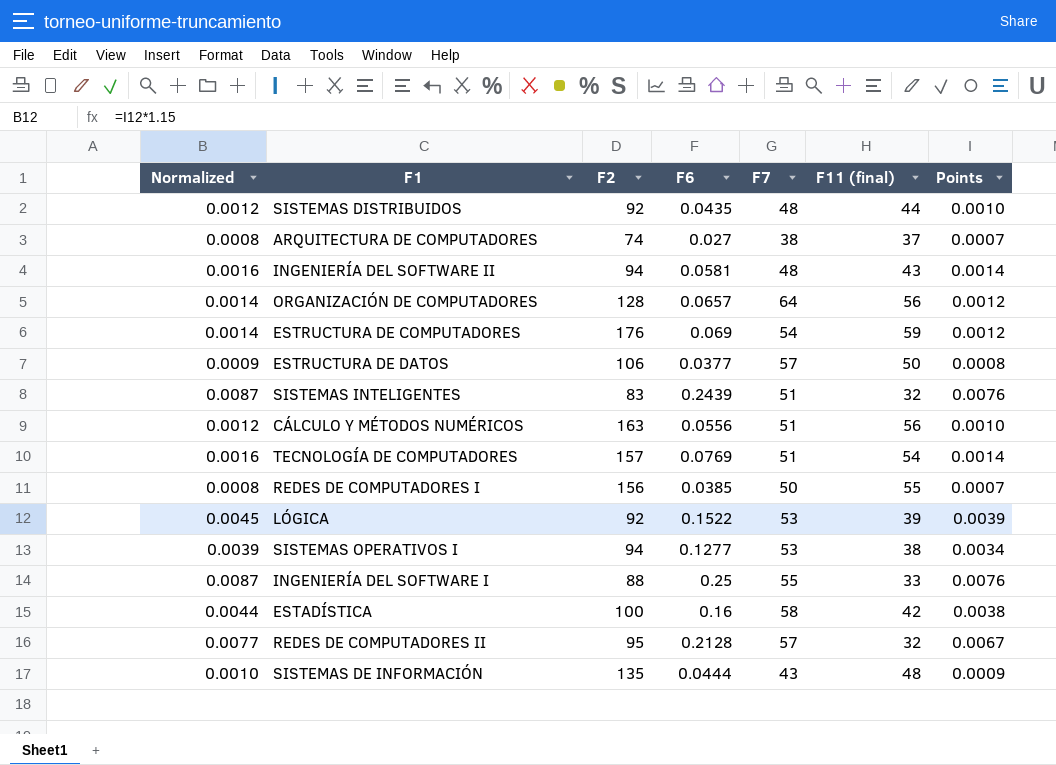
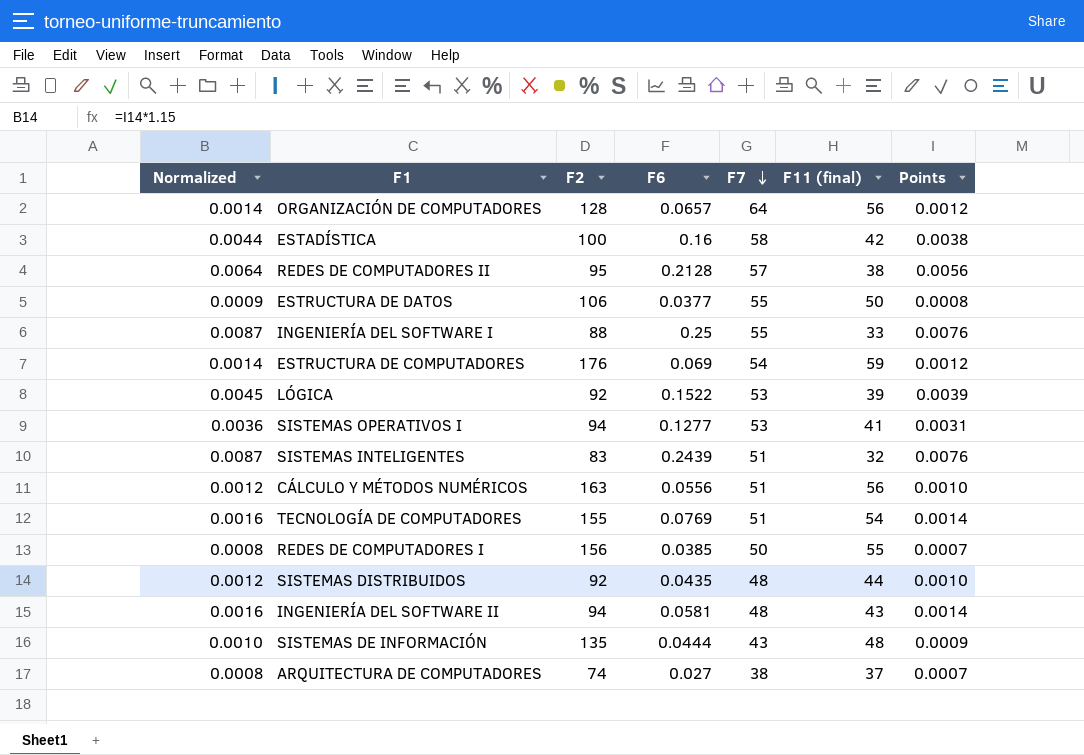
row order: none -> F7 descending
REDES DE COMPUTADORES II | Normalized: 0.0077 -> 0.0064
REDES DE COMPUTADORES II | F11 (final): 32 -> 38
REDES DE COMPUTADORES II | Points: 0.0067 -> 0.0056
ESTRUCTURA DE DATOS | F7: 57 -> 55
SISTEMAS OPERATIVOS I | Normalized: 0.0039 -> 0.0036
SISTEMAS OPERATIVOS I | F11 (final): 38 -> 41
SISTEMAS OPERATIVOS I | Points: 0.0034 -> 0.0031
TECNOLOGÍA DE COMPUTADORES | F2: 157 -> 155

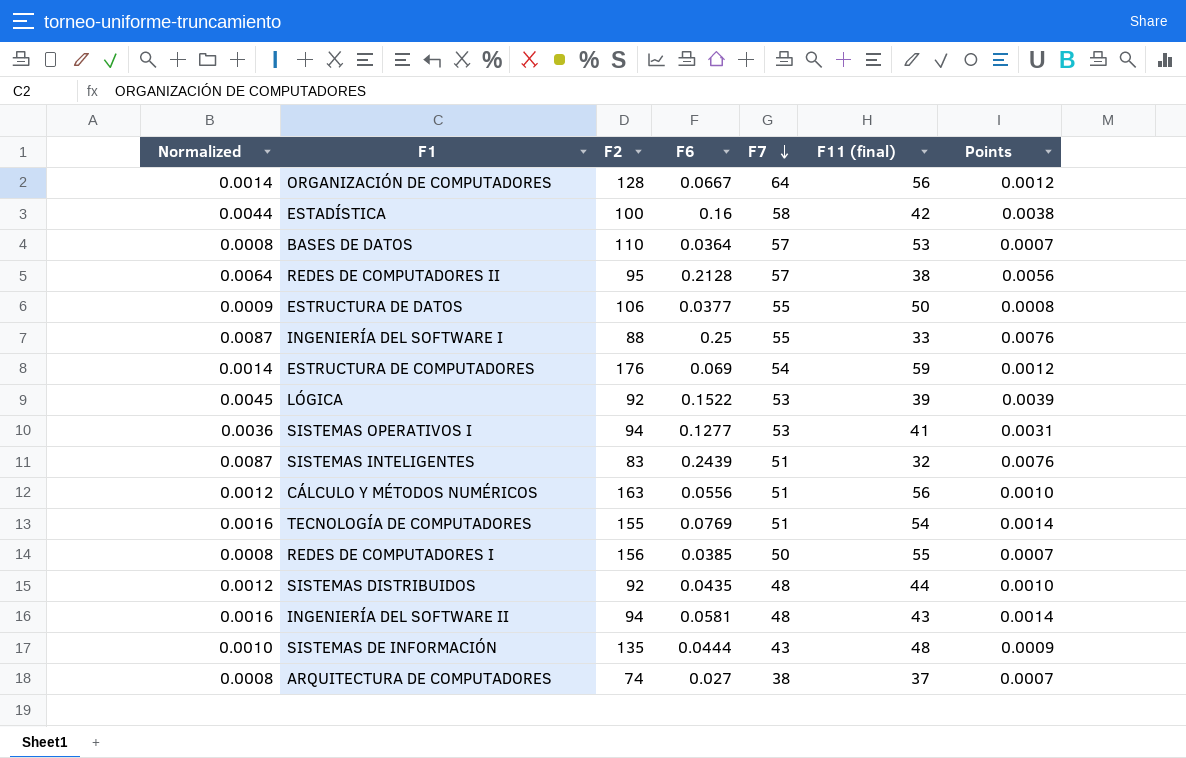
ORGANIZACIÓN DE COMPUTADORES | F6: 0.0657 -> 0.0667
row BASES DE DATOS: none -> 0.0008 | 110 | 0.0364 | 57 | 53 | 0.0007

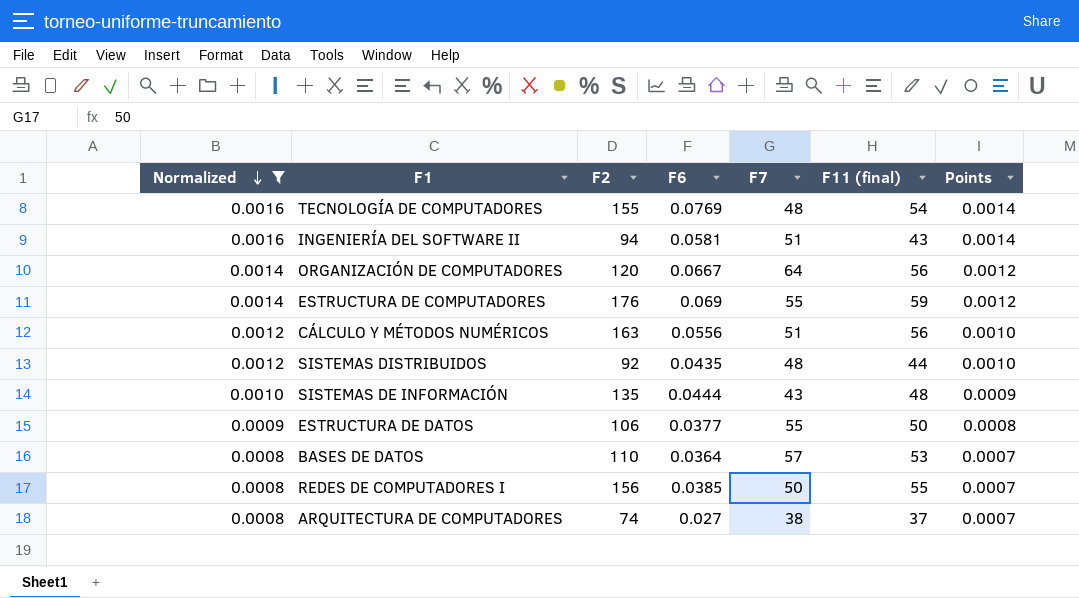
filter: none -> Normalized <= 0.0016
row order: F7 descending -> Normalized descending
TECNOLOGÍA DE COMPUTADORES | F7: 51 -> 48
INGENIERÍA DEL SOFTWARE II | F7: 48 -> 51
ORGANIZACIÓN DE COMPUTADORES | F2: 128 -> 120
ESTRUCTURA DE COMPUTADORES | F7: 54 -> 55

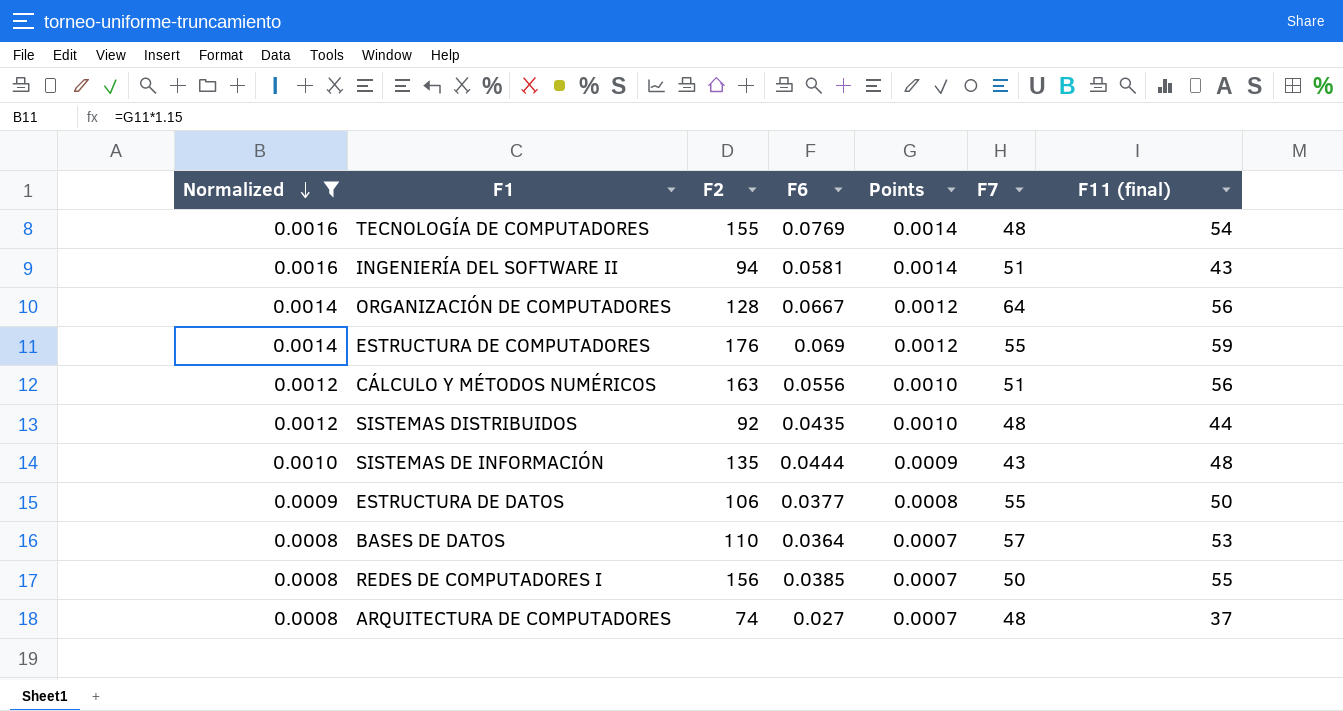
column Points | position: 7 -> 5
ORGANIZACIÓN DE COMPUTADORES | F2: 120 -> 128
ARQUITECTURA DE COMPUTADORES | F7: 38 -> 48

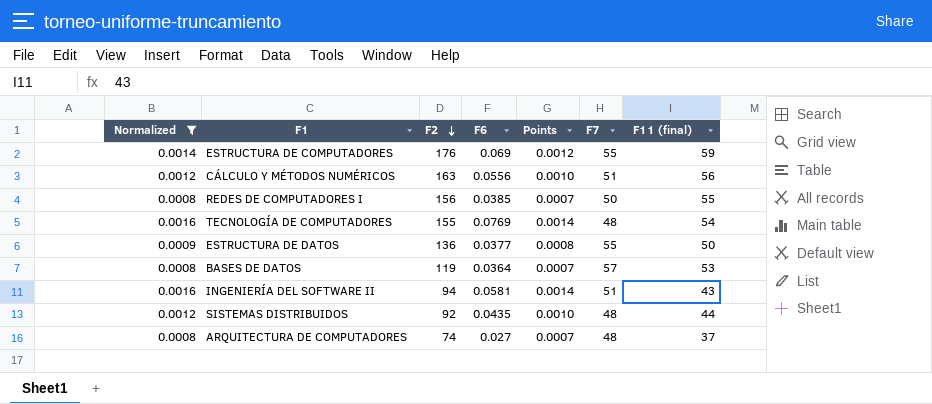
row order: Normalized descending -> F2 descending
row ORGANIZACIÓN DE COMPUTADORES: 0.0014 | 128 | 0.0667 | 0.0012 | 64 | 56 -> none
row SISTEMAS DE INFORMACIÓN: 0.0010 | 135 | 0.0444 | 0.0009 | 43 | 48 -> none
ESTRUCTURA DE DATOS | F2: 106 -> 136
BASES DE DATOS | F2: 110 -> 119

